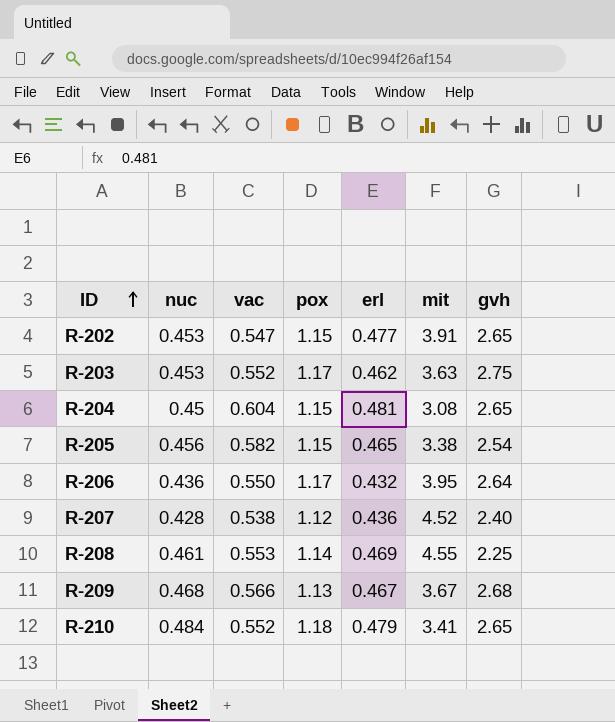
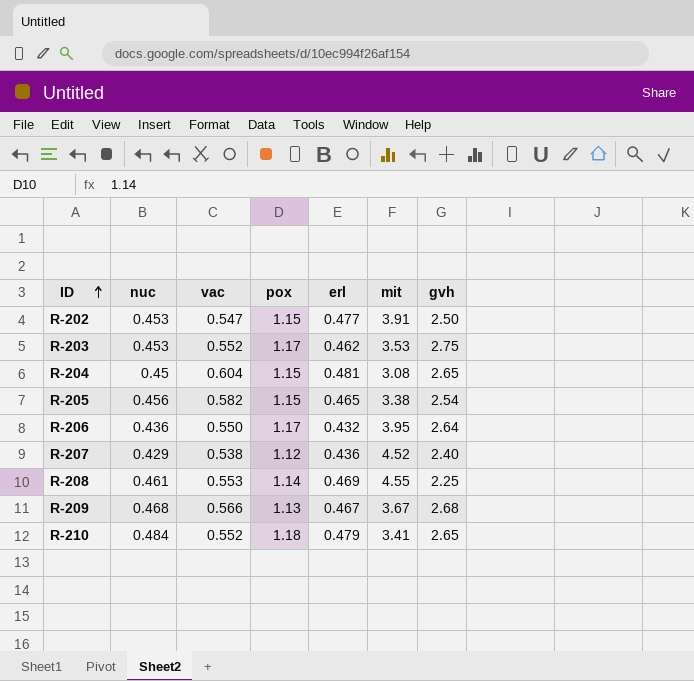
R-202 | gvh: 2.65 -> 2.50
R-203 | mit: 3.63 -> 3.53
R-207 | nuc: 0.428 -> 0.429

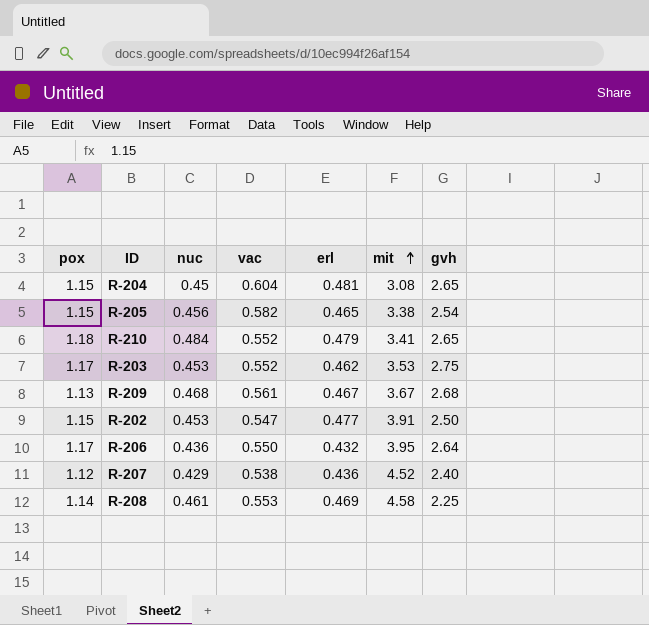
row order: ID ascending -> mit ascending
column pox | position: 4 -> 1
R-209 | vac: 0.566 -> 0.561
R-208 | mit: 4.55 -> 4.58

